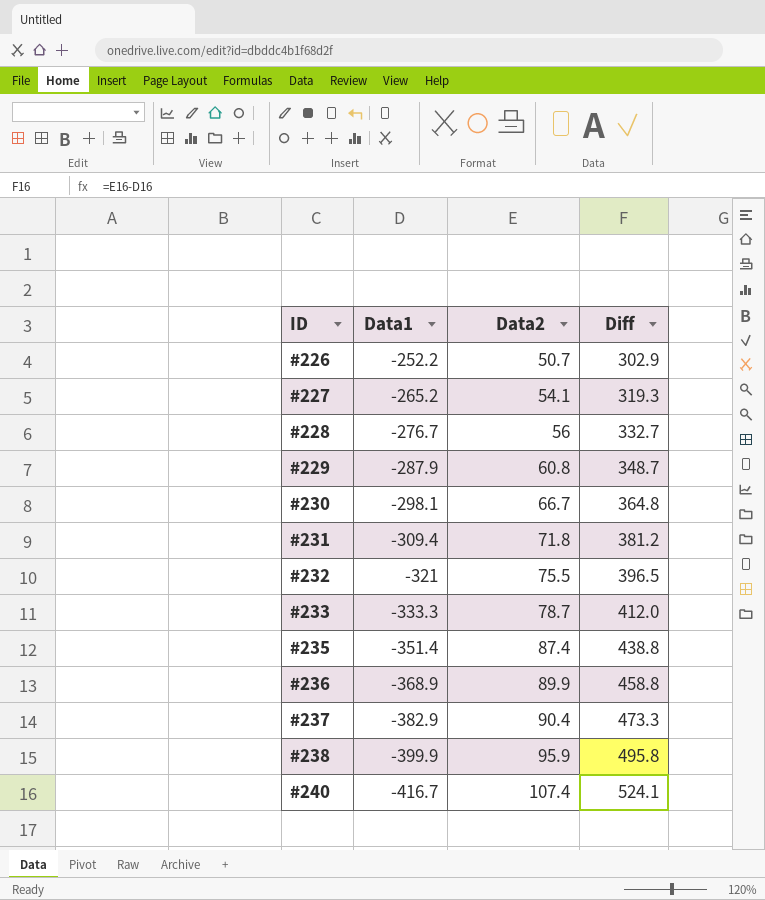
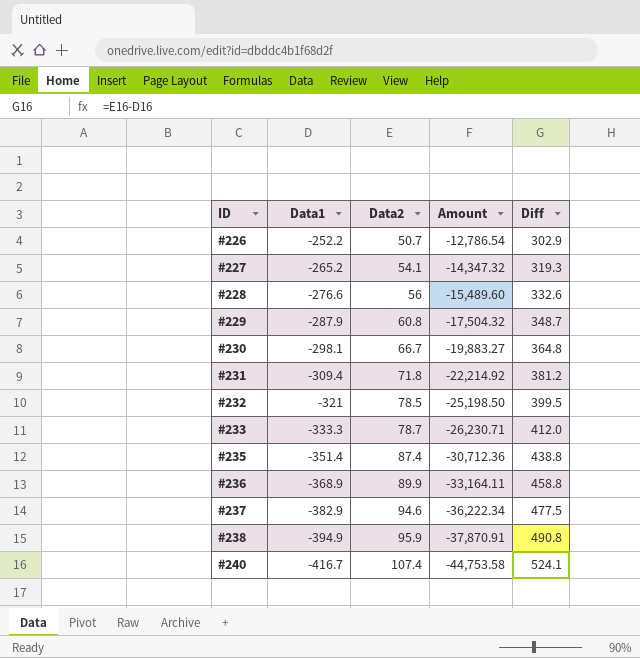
column Amount | formula: none -> [Data1] * [Data2]
#228 | Data1: -276.7 -> -276.6
#228 | Diff: 332.7 -> 332.6
#232 | Data2: 75.5 -> 78.5
#232 | Diff: 396.5 -> 399.5
#237 | Data2: 90.4 -> 94.6
#237 | Diff: 473.3 -> 477.5
#238 | Data1: -399.9 -> -394.9
#238 | Diff: 495.8 -> 490.8

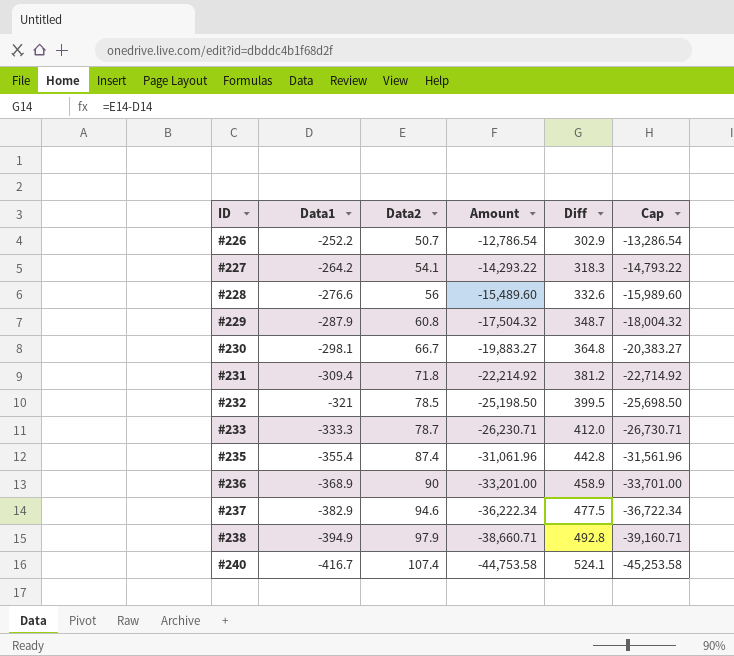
column Cap | formula: none -> [Amount] - 500
#227 | Data1: -265.2 -> -264.2
#227 | Amount: -14,347.32 -> -14,293.22
#227 | Diff: 319.3 -> 318.3
#235 | Data1: -351.4 -> -355.4
#235 | Amount: -30,712.36 -> -31,061.96
#235 | Diff: 438.8 -> 442.8
#236 | Data2: 89.9 -> 90
#236 | Amount: -33,164.11 -> -33,201.00
#236 | Diff: 458.8 -> 458.9
#238 | Data2: 95.9 -> 97.9
#238 | Amount: -37,870.91 -> -38,660.71
#238 | Diff: 490.8 -> 492.8

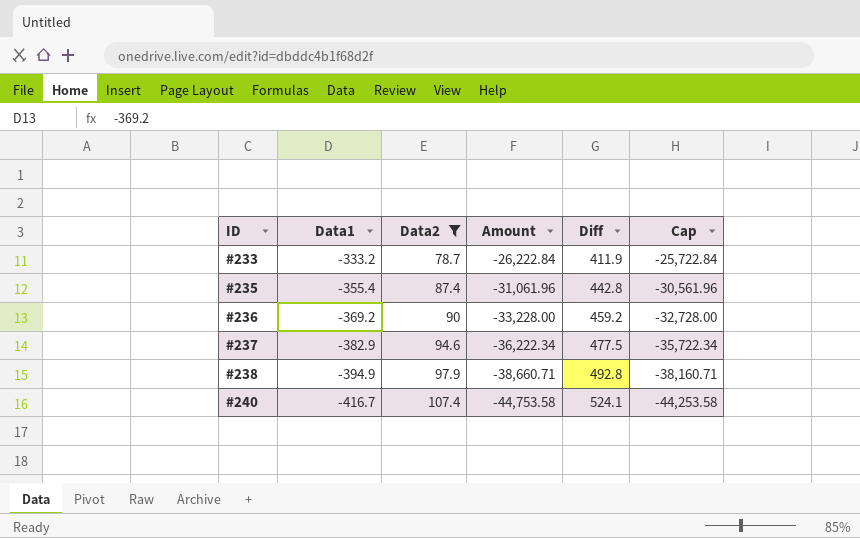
filter: none -> Data2 >= 78.7
column Cap | formula: [Amount] - 500 -> [Amount] + 500
#233 | Data1: -333.3 -> -333.2
#233 | Amount: -26,230.71 -> -26,222.84
#233 | Diff: 412.0 -> 411.9
#236 | Data1: -368.9 -> -369.2
#236 | Amount: -33,201.00 -> -33,228.00
#236 | Diff: 458.9 -> 459.2

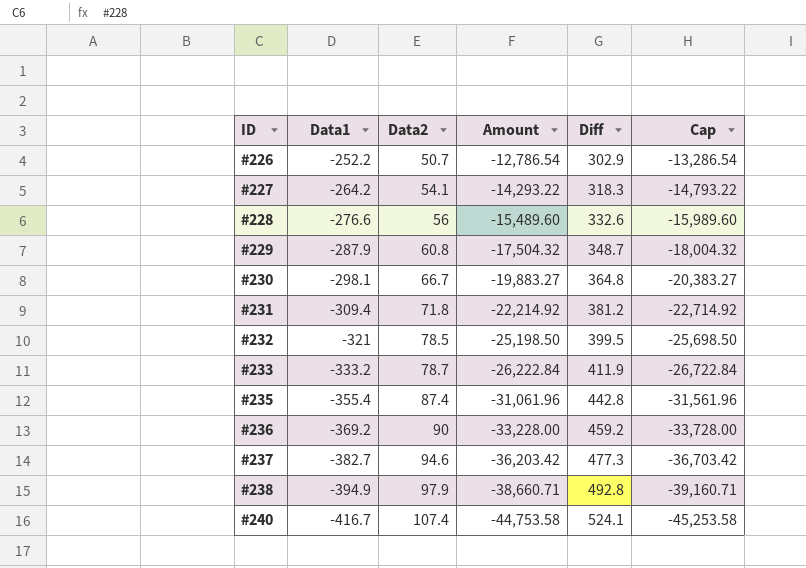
filter: Data2 >= 78.7 -> none
column Cap | formula: [Amount] + 500 -> [Amount] - 500
#237 | Data1: -382.9 -> -382.7
#237 | Amount: -36,222.34 -> -36,203.42
#237 | Diff: 477.5 -> 477.3

